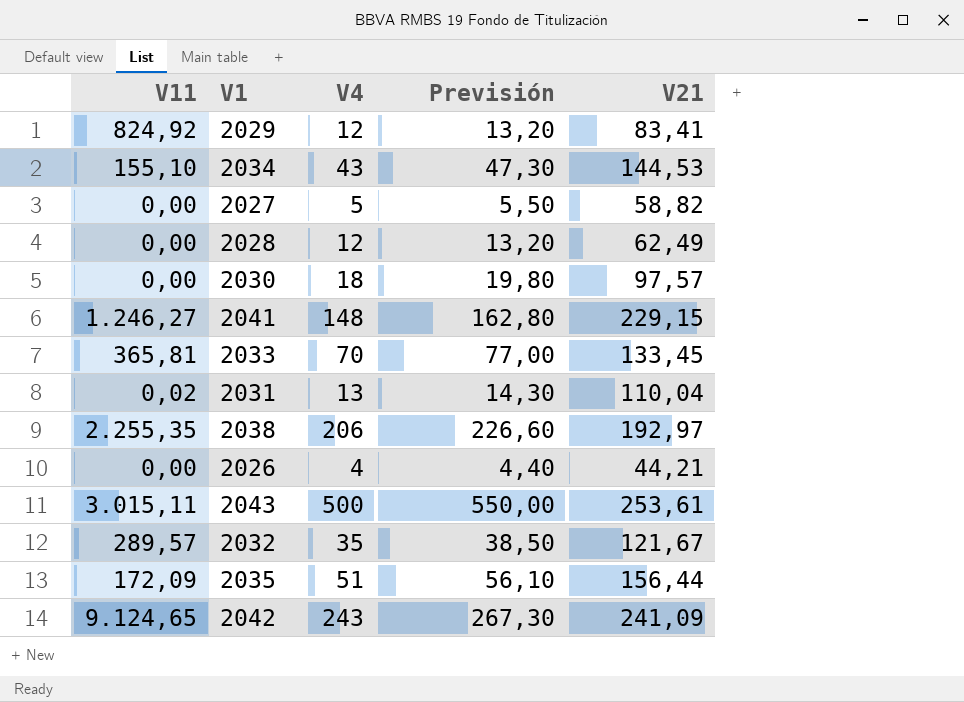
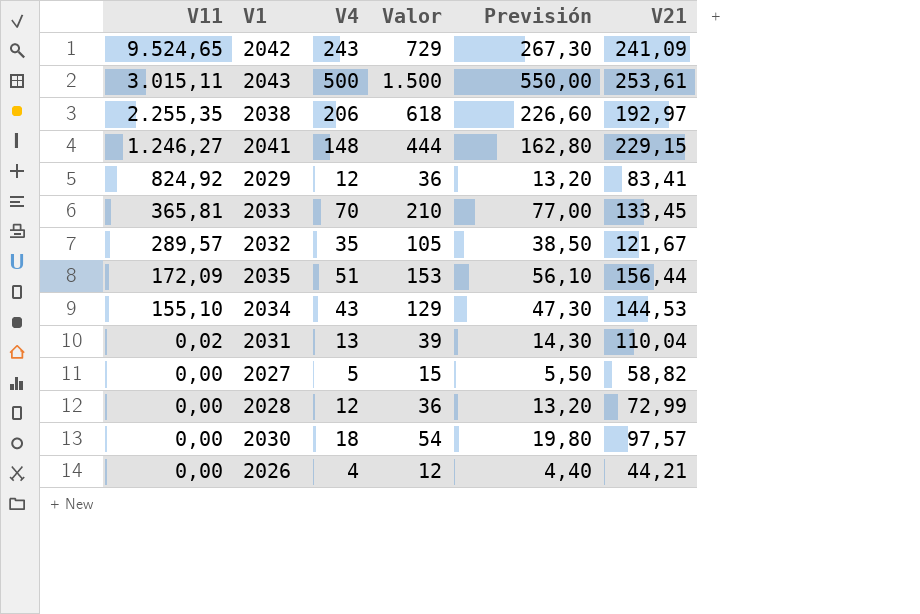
row order: none -> V11 descending
column Valor | formula: none -> [V4] * 3
2042 | V11: 9.124,65 -> 9.524,65
2028 | V21: 62,49 -> 72,99

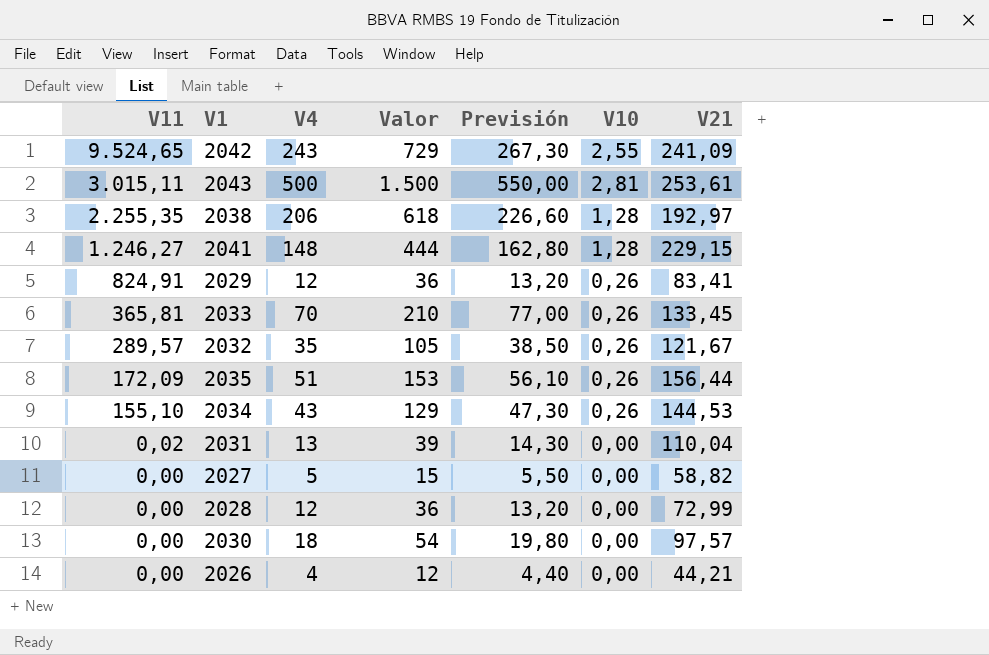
column V10 | position: none -> 6
2029 | V11: 824,92 -> 824,91

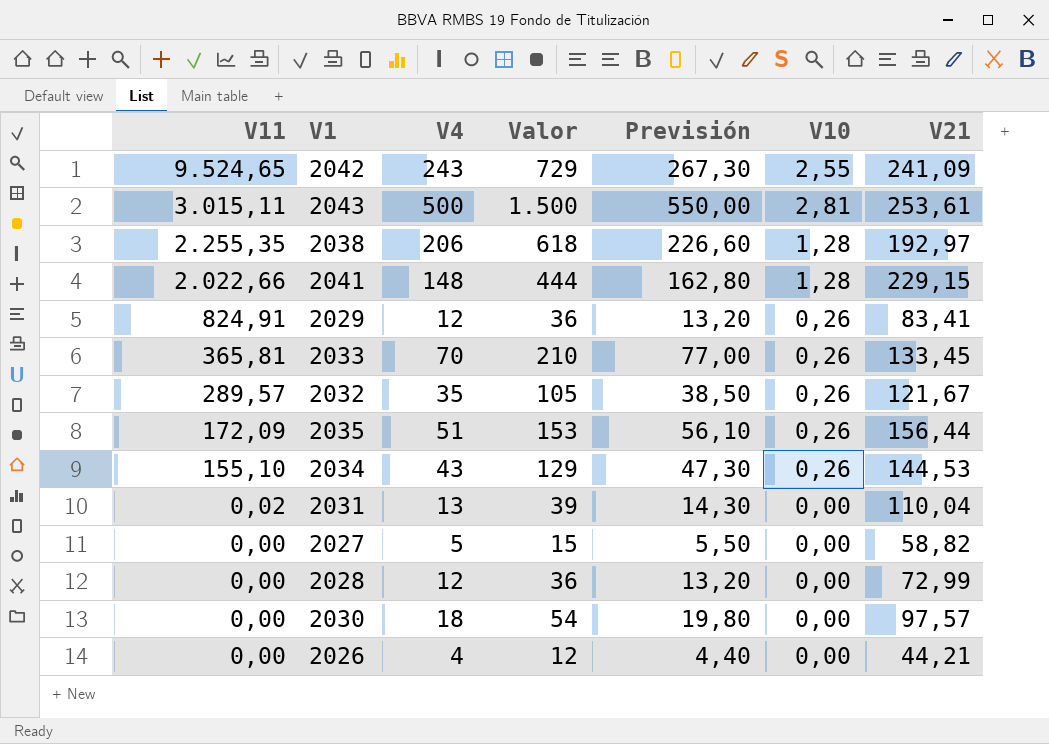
2041 | V11: 1.246,27 -> 2.022,66

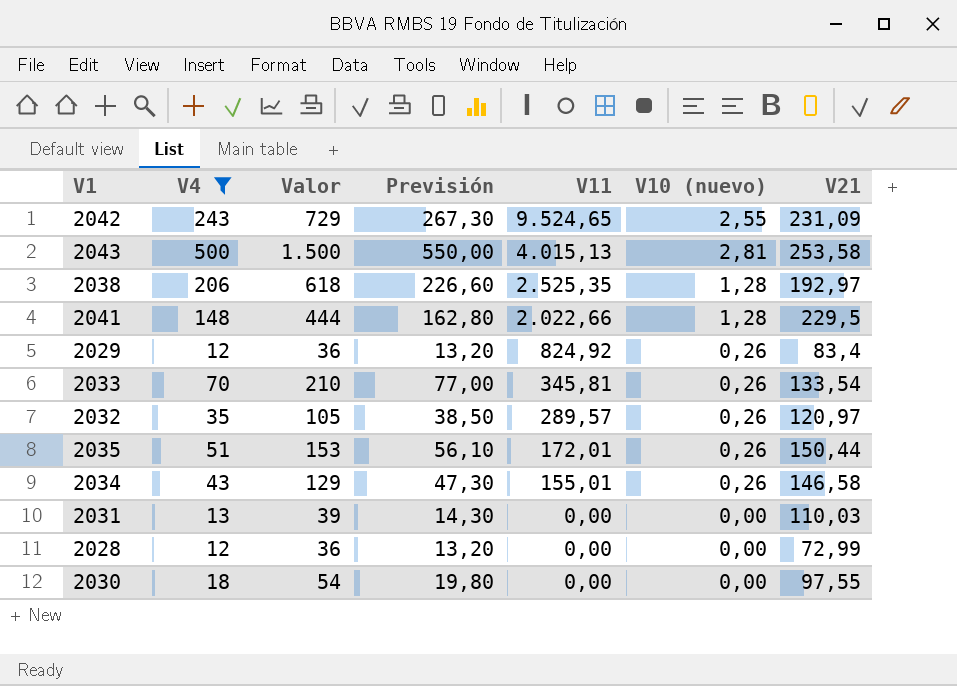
filter: none -> V4 >= 12
column V11 | position: 1 -> 5
column name: V10 -> V10 (nuevo)
2042 | V21: 241,09 -> 231,09
2043 | V11: 3.015,11 -> 4.015,13
2043 | V21: 253,61 -> 253,58
2038 | V11: 2.255,35 -> 2.525,35
2041 | V21: 229,15 -> 229,5
2029 | V11: 824,91 -> 824,92
2029 | V21: 83,41 -> 83,4
2033 | V11: 365,81 -> 345,81
2033 | V21: 133,45 -> 133,54
2032 | V21: 121,67 -> 120,97
2035 | V11: 172,09 -> 172,01
2035 | V21: 156,44 -> 150,44
2034 | V11: 155,10 -> 155,01
2034 | V21: 144,53 -> 146,58
2031 | V11: 0,02 -> 0,00
2031 | V21: 110,04 -> 110,03
2030 | V21: 97,57 -> 97,55

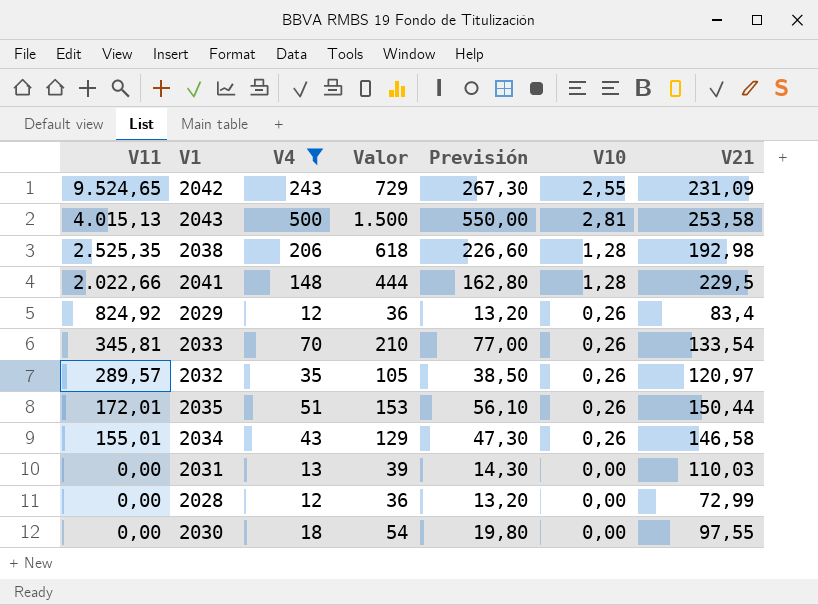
column V11 | position: 5 -> 1
column name: V10 (nuevo) -> V10
2038 | V21: 192,97 -> 192,98

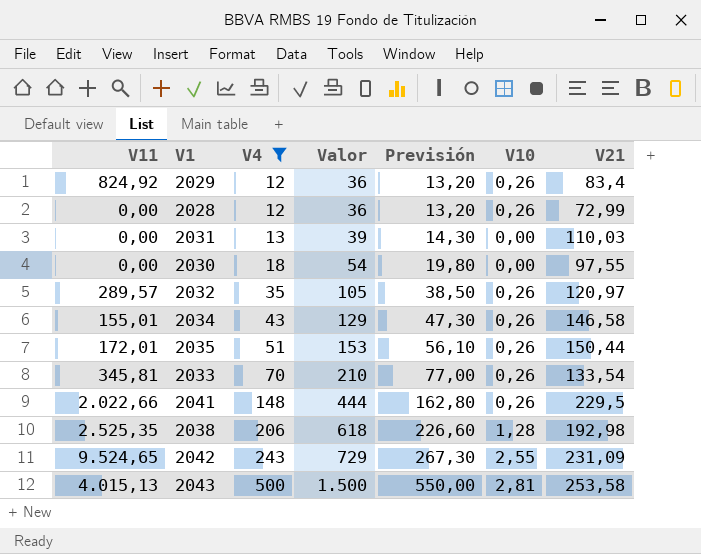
row order: V11 descending -> V4 ascending
2028 | V10: 0,00 -> 0,26
2041 | V10: 1,28 -> 0,26

